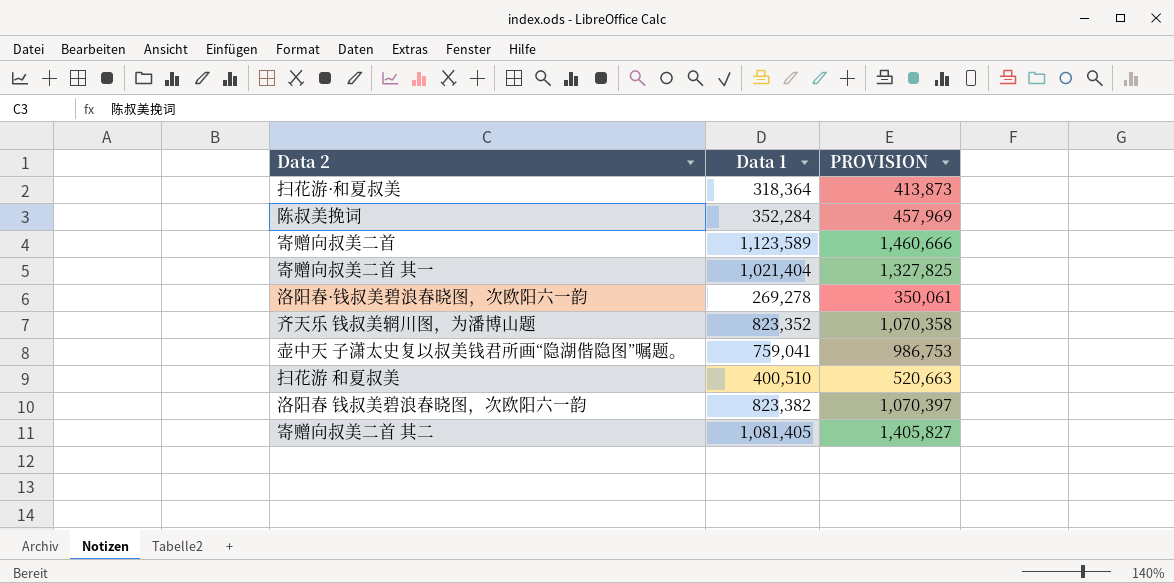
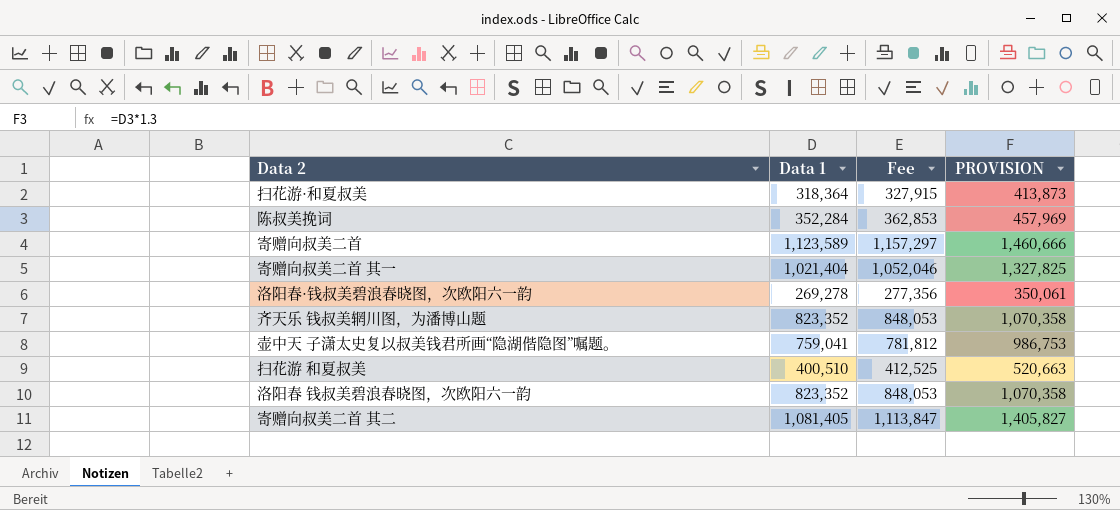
column Fee | formula: none -> [Data 1] * 1.03
洛阳春 钱叔美碧浪春晓图，次欧阳六一韵 | Data 1: 823,382 -> 823,352
洛阳春 钱叔美碧浪春晓图，次欧阳六一韵 | PROVISION: 1,070,397 -> 1,070,358

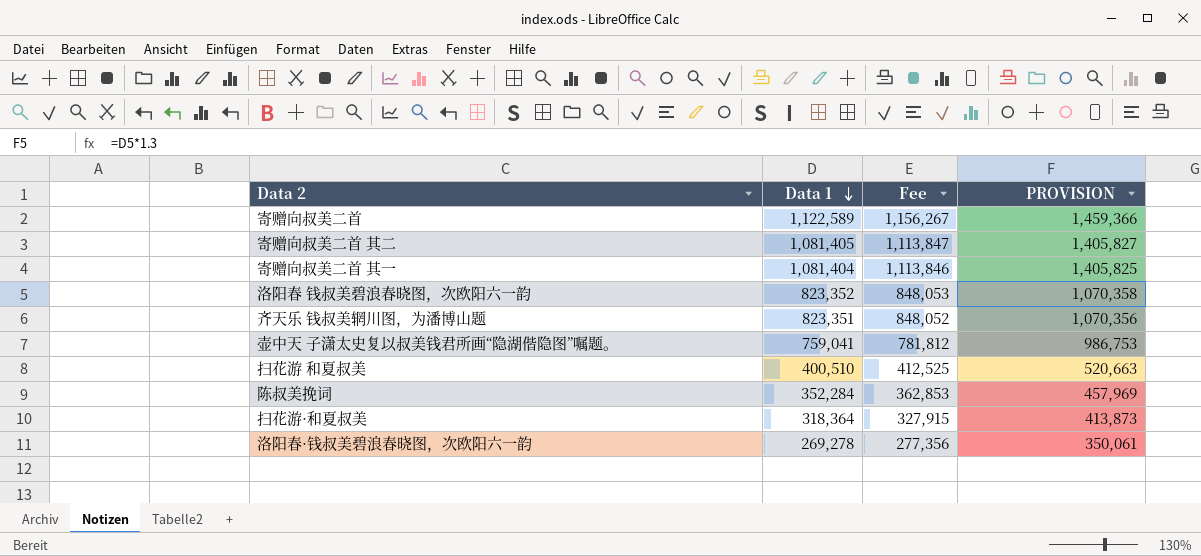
row order: none -> Data 1 descending
寄赠向叔美二首 | Data 1: 1,123,589 -> 1,122,589
寄赠向叔美二首 | Fee: 1,157,297 -> 1,156,267
寄赠向叔美二首 | PROVISION: 1,460,666 -> 1,459,366
寄赠向叔美二首 其一 | Data 1: 1,021,404 -> 1,081,404
寄赠向叔美二首 其一 | Fee: 1,052,046 -> 1,113,846
寄赠向叔美二首 其一 | PROVISION: 1,327,825 -> 1,405,825
齐天乐 钱叔美辋川图，为潘博山题 | Data 1: 823,352 -> 823,351
齐天乐 钱叔美辋川图，为潘博山题 | Fee: 848,053 -> 848,052
齐天乐 钱叔美辋川图，为潘博山题 | PROVISION: 1,070,358 -> 1,070,356

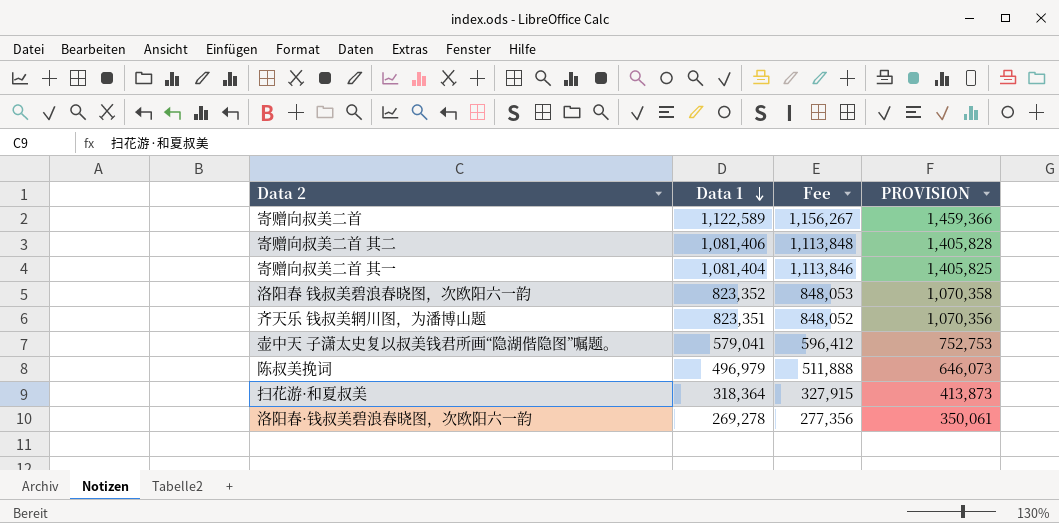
row 扫花游 和夏叔美: 400,510 | 412,525 | 520,663 -> none
寄赠向叔美二首 其二 | Data 1: 1,081,405 -> 1,081,406
寄赠向叔美二首 其二 | Fee: 1,113,847 -> 1,113,848
寄赠向叔美二首 其二 | PROVISION: 1,405,827 -> 1,405,828
壶中天 子潇太史复以叔美钱君所画“隐湖偕隐图”嘱题。 | Data 1: 759,041 -> 579,041
壶中天 子潇太史复以叔美钱君所画“隐湖偕隐图”嘱题。 | Fee: 781,812 -> 596,412
壶中天 子潇太史复以叔美钱君所画“隐湖偕隐图”嘱题。 | PROVISION: 986,753 -> 752,753
陈叔美挽词 | Data 1: 352,284 -> 496,979
陈叔美挽词 | Fee: 362,853 -> 511,888
陈叔美挽词 | PROVISION: 457,969 -> 646,073

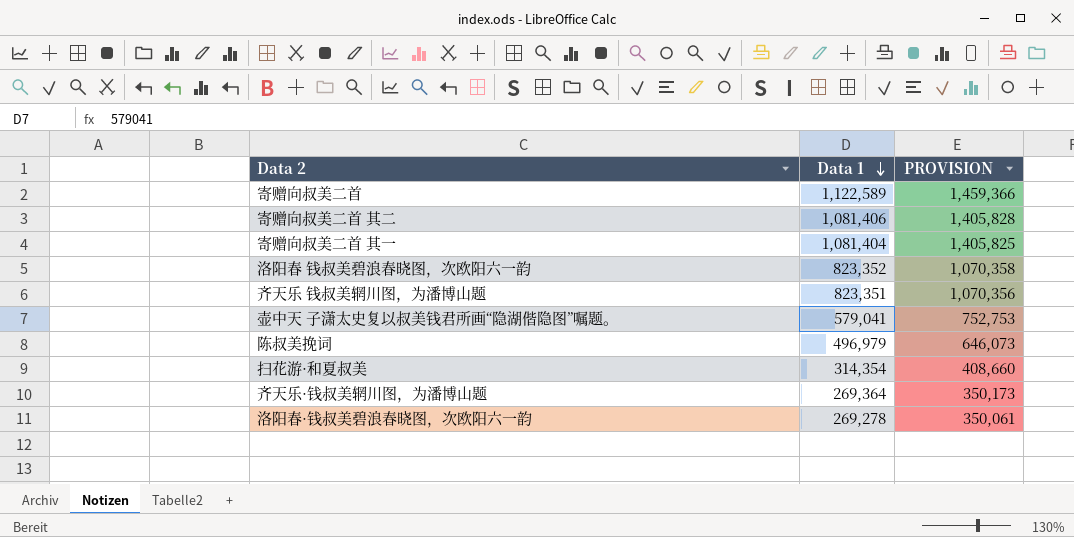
column Fee | formula: [Data 1] * 1.03 -> none
扫花游·和夏叔美 | Data 1: 318,364 -> 314,354
扫花游·和夏叔美 | PROVISION: 413,873 -> 408,660
row 齐天乐·钱叔美辋川图，为潘博山题: none -> 269,364 | 350,173

